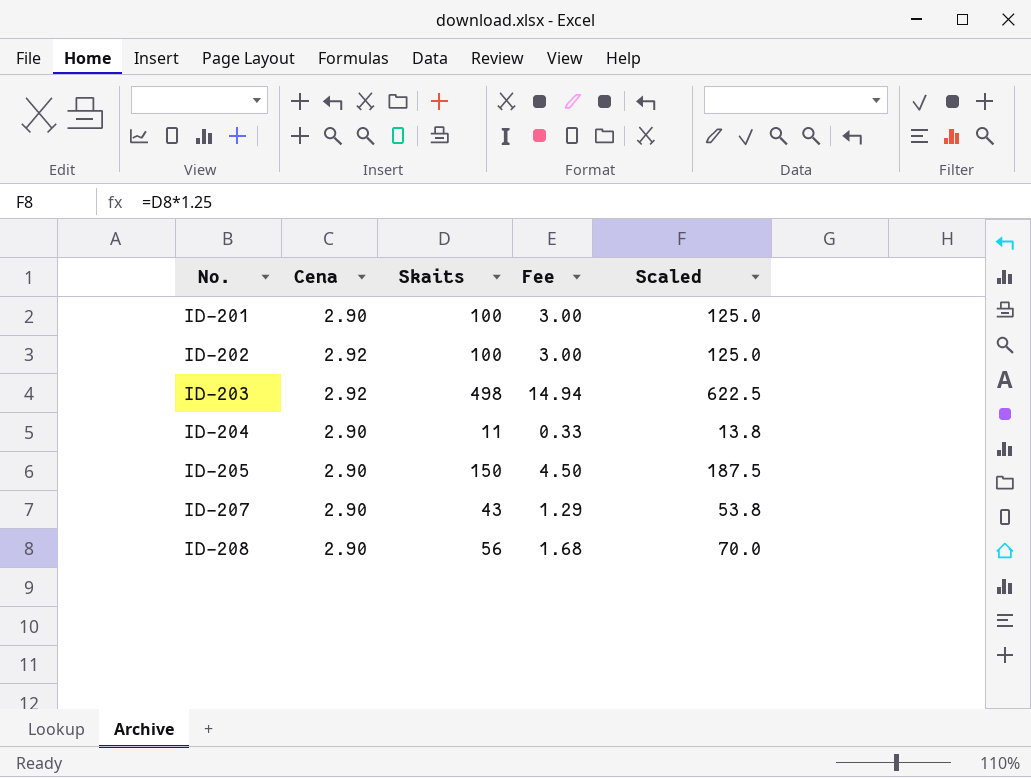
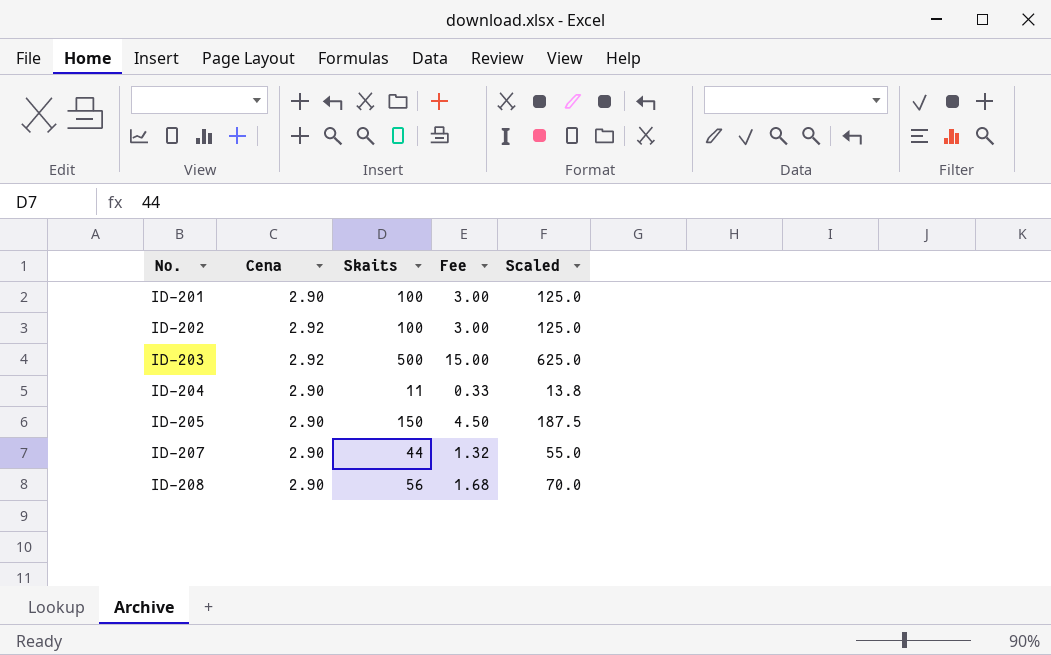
ID-203 | Skaits: 498 -> 500
ID-203 | Fee: 14.94 -> 15.00
ID-203 | Scaled: 622.5 -> 625.0
ID-207 | Skaits: 43 -> 44
ID-207 | Fee: 1.29 -> 1.32
ID-207 | Scaled: 53.8 -> 55.0

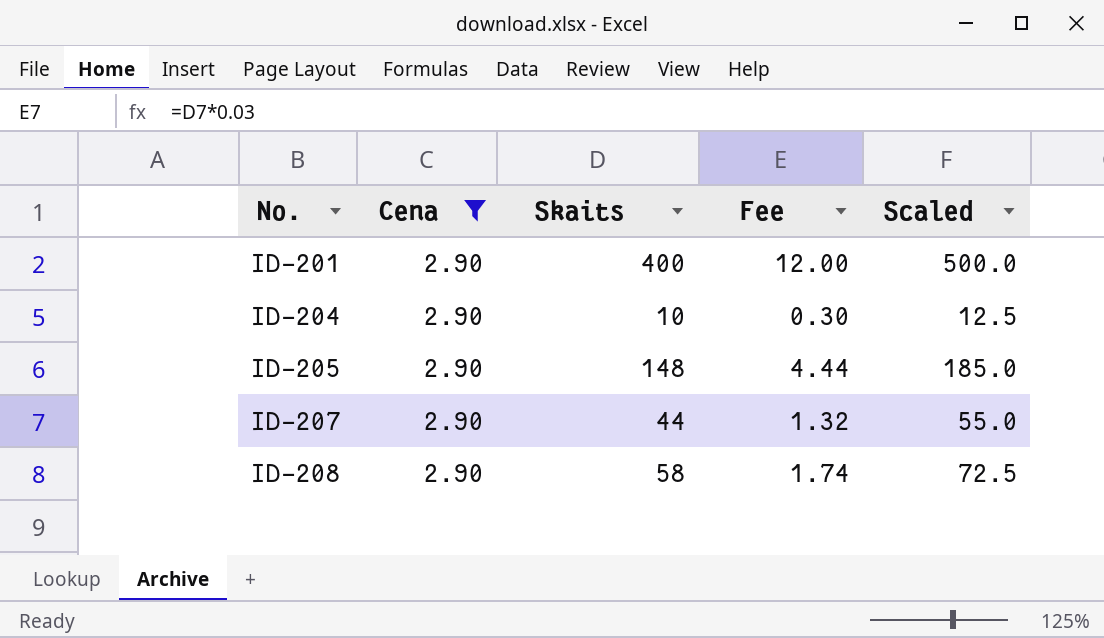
filter: none -> Cena = 2.90
ID-201 | Skaits: 100 -> 400
ID-201 | Fee: 3.00 -> 12.00
ID-201 | Scaled: 125.0 -> 500.0
ID-204 | Skaits: 11 -> 10
ID-204 | Fee: 0.33 -> 0.30
ID-204 | Scaled: 13.8 -> 12.5
ID-205 | Skaits: 150 -> 148
ID-205 | Fee: 4.50 -> 4.44
ID-205 | Scaled: 187.5 -> 185.0
ID-208 | Skaits: 56 -> 58
ID-208 | Fee: 1.68 -> 1.74
ID-208 | Scaled: 70.0 -> 72.5

